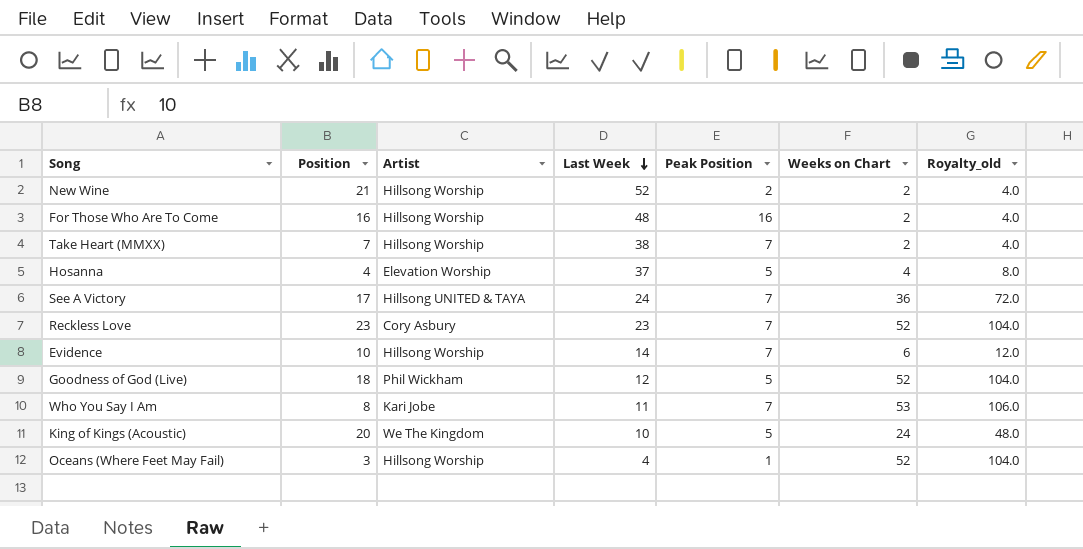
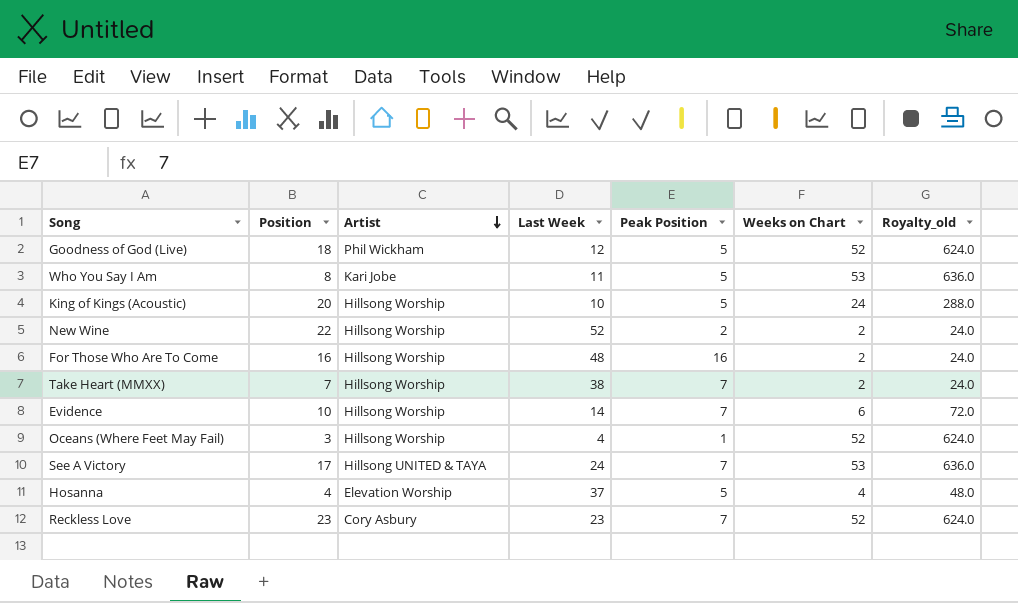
row order: Last Week descending -> Artist descending
column Royalty_old | formula: [Weeks on Chart] * 2 -> [Weeks on Chart] * 12
Who You Say I Am | Peak Position: 7 -> 5
King of Kings (Acoustic) | Artist: We The Kingdom -> Hillsong Worship
New Wine | Position: 21 -> 22
See A Victory | Weeks on Chart: 36 -> 53

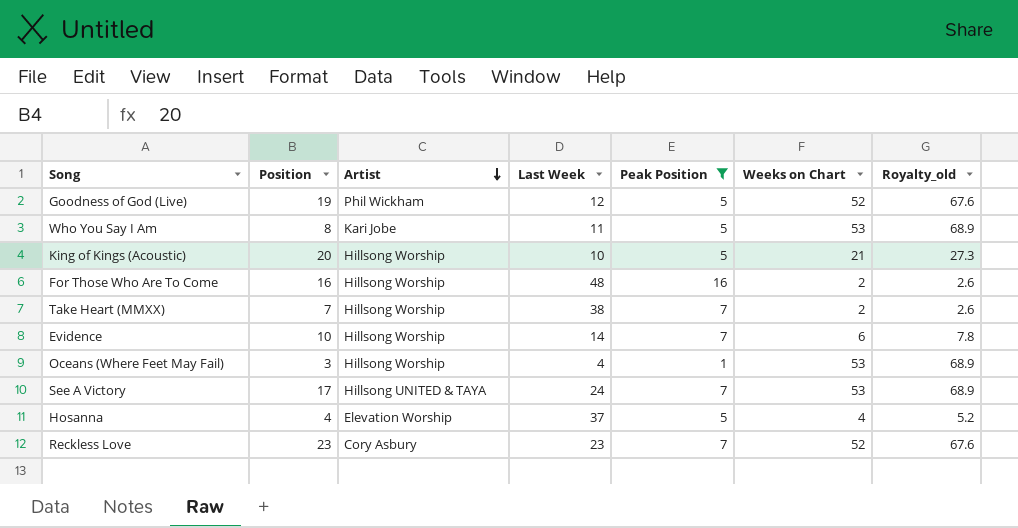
filter: none -> Peak Position != 2
column Royalty_old | formula: [Weeks on Chart] * 12 -> [Weeks on Chart] * 1.3
Goodness of God (Live) | Position: 18 -> 19
King of Kings (Acoustic) | Weeks on Chart: 24 -> 21
Oceans (Where Feet May Fail) | Weeks on Chart: 52 -> 53

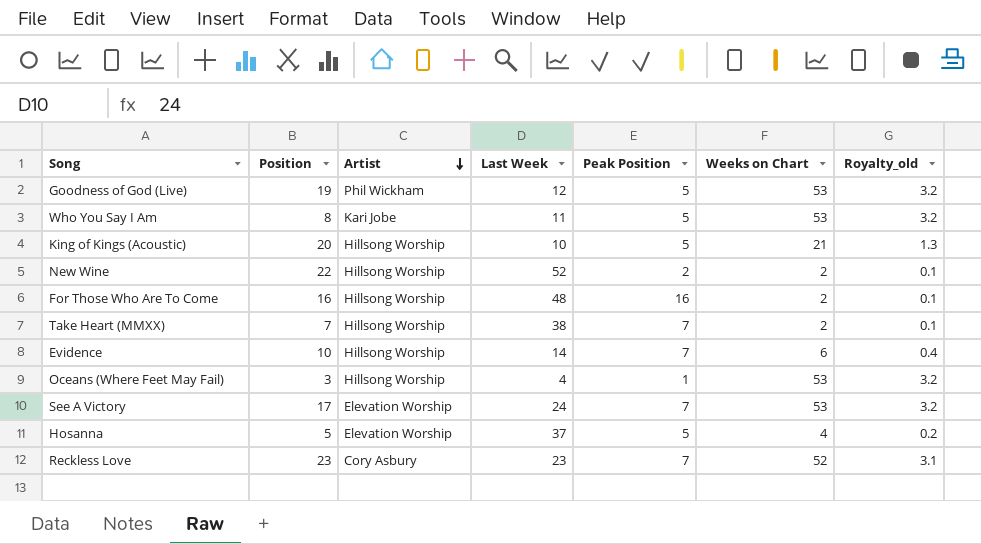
filter: Peak Position != 2 -> none
column Royalty_old | formula: [Weeks on Chart] * 1.3 -> [Weeks on Chart] * 0.06
Goodness of God (Live) | Weeks on Chart: 52 -> 53
See A Victory | Artist: Hillsong UNITED & TAYA -> Elevation Worship
Hosanna | Position: 4 -> 5

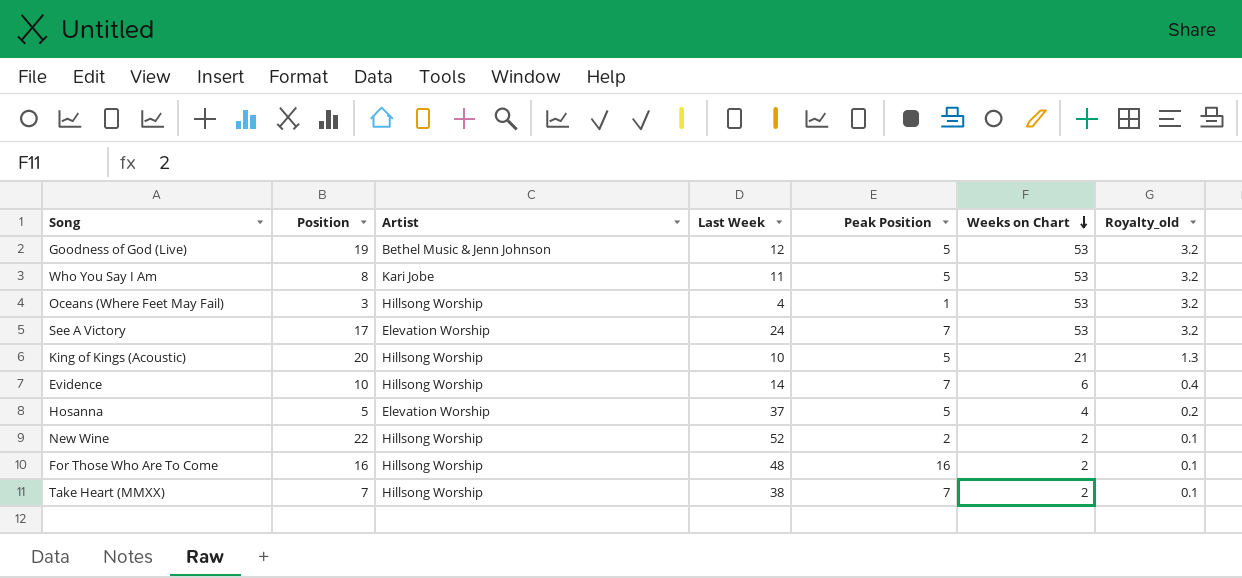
row order: Artist descending -> Weeks on Chart descending
row Reckless Love: 23 | Cory Asbury | 23 | 7 | 52 | 3.1 -> none
Goodness of God (Live) | Artist: Phil Wickham -> Bethel Music & Jenn Johnson

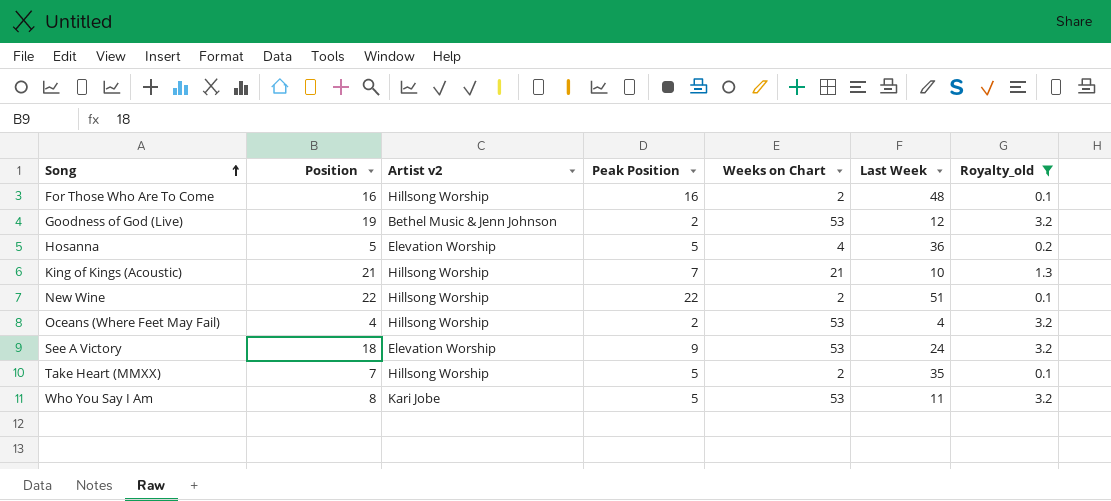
filter: none -> Royalty_old != 0.4
row order: Weeks on Chart descending -> Song ascending
column name: Artist -> Artist v2
column Last Week | position: 4 -> 6
Goodness of God (Live) | Peak Position: 5 -> 2
Hosanna | Last Week: 37 -> 36
King of Kings (Acoustic) | Position: 20 -> 21
King of Kings (Acoustic) | Peak Position: 5 -> 7
New Wine | Peak Position: 2 -> 22
New Wine | Last Week: 52 -> 51
Oceans (Where Feet May Fail) | Position: 3 -> 4
Oceans (Where Feet May Fail) | Peak Position: 1 -> 2
See A Victory | Position: 17 -> 18
See A Victory | Peak Position: 7 -> 9
Take Heart (MMXX) | Peak Position: 7 -> 5
Take Heart (MMXX) | Last Week: 38 -> 35

